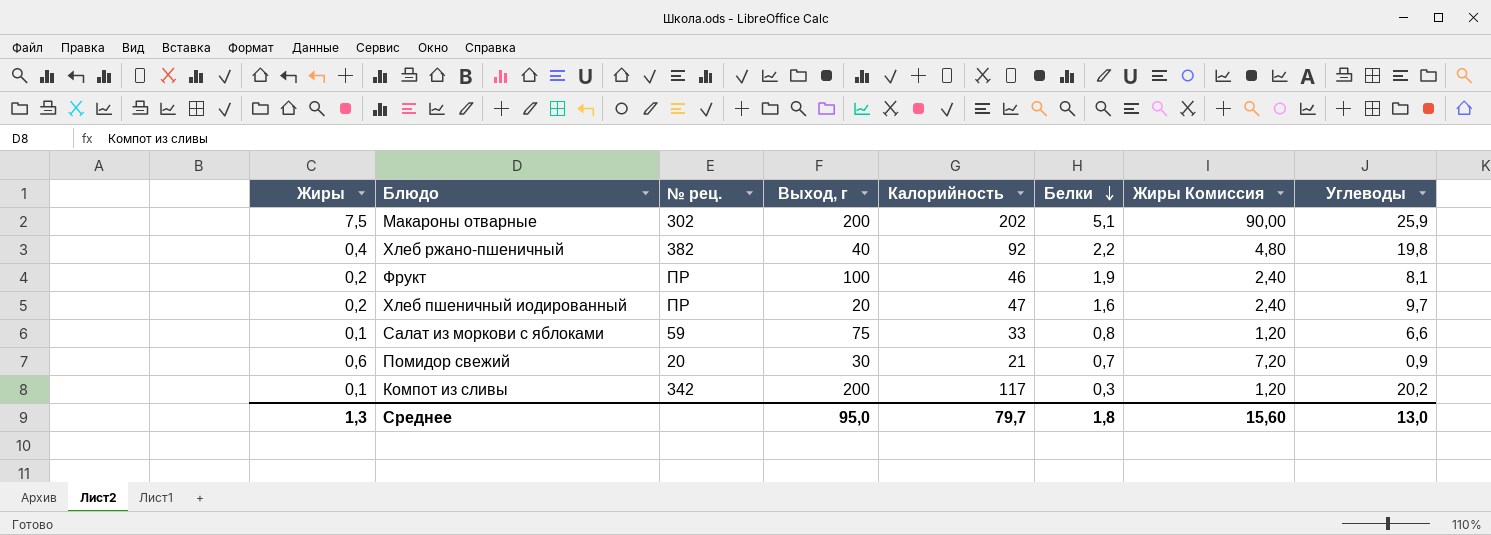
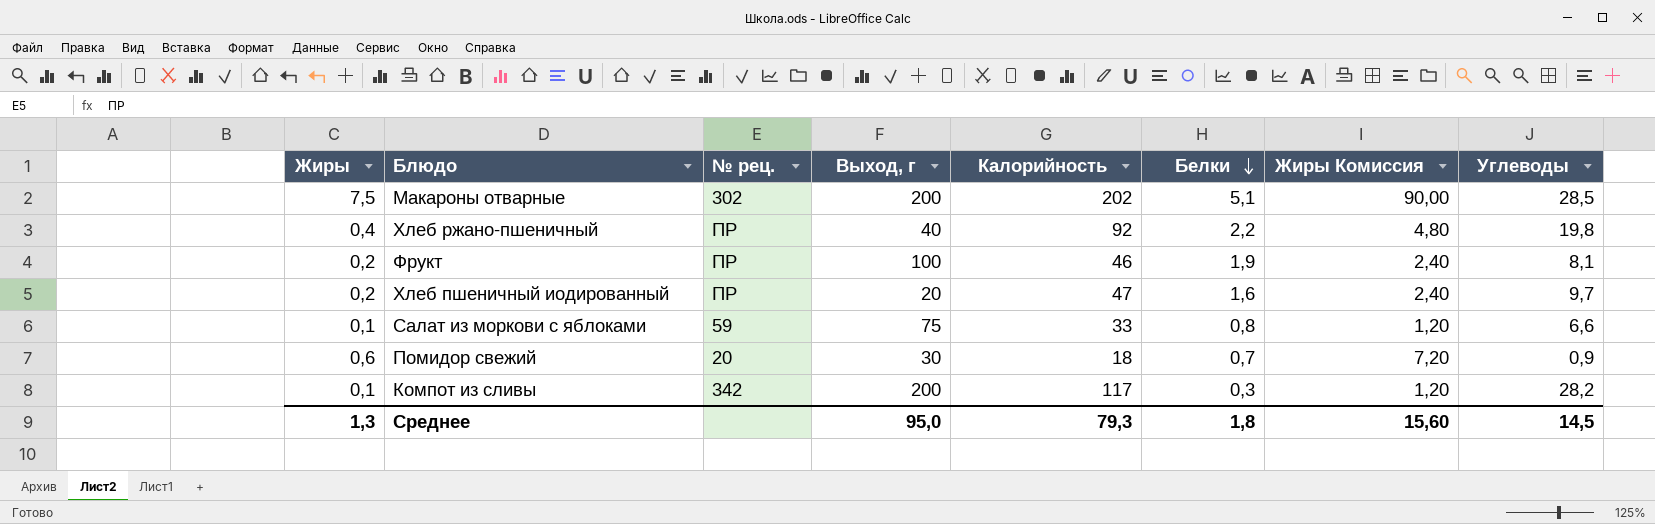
Макароны отварные | Углеводы: 25,9 -> 28,5
Хлеб ржано-пшеничный | № рец.: 382 -> ПР
Помидор свежий | Калорийность: 21 -> 18
Компот из сливы | Углеводы: 20,2 -> 28,2
Среднее | Калорийность: 79,7 -> 79,3
Среднее | Углеводы: 13,0 -> 14,5

